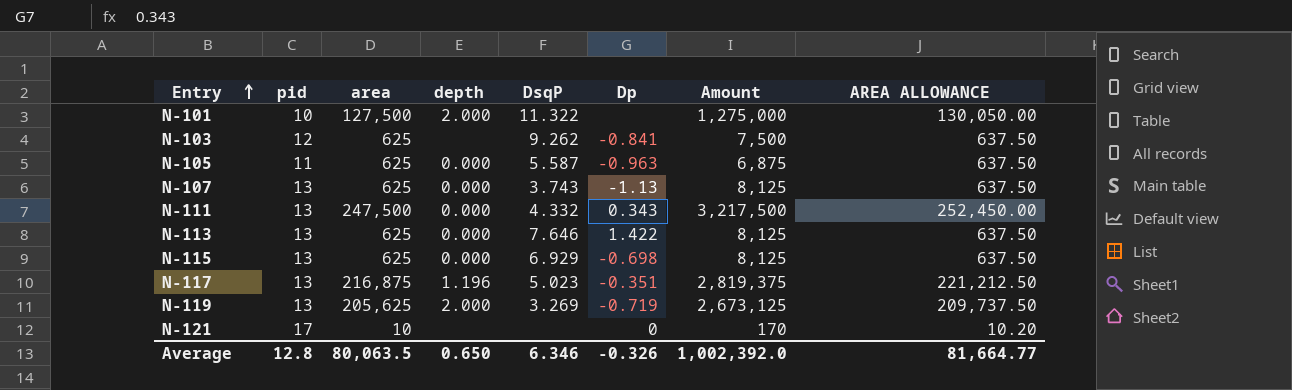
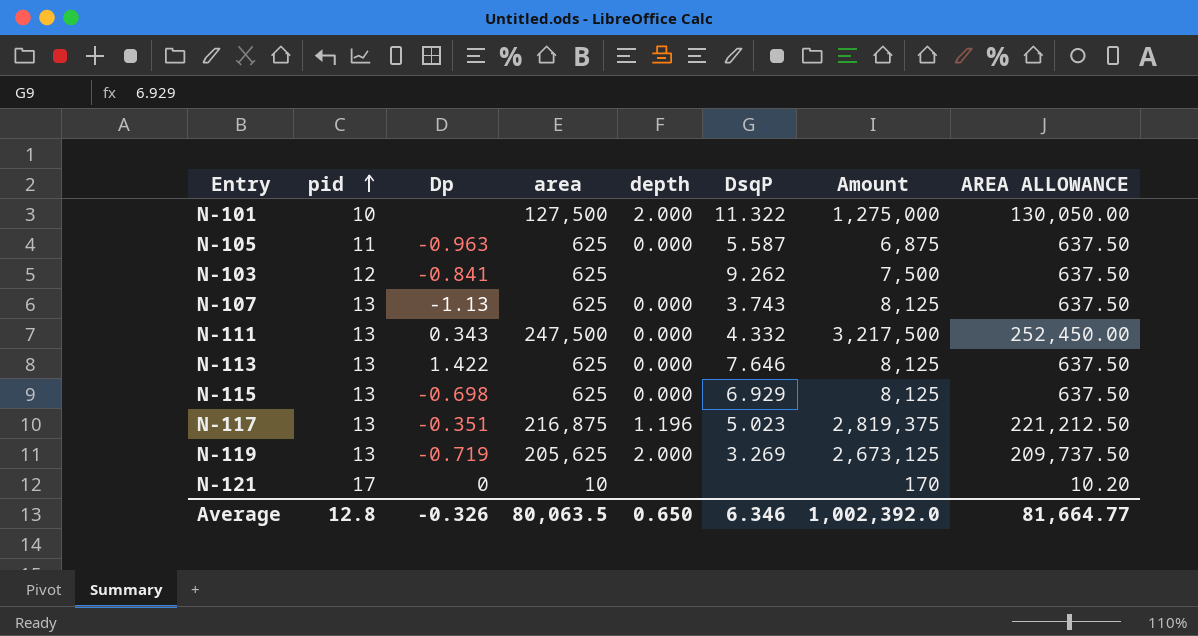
row order: Entry ascending -> pid ascending
column Dp | position: 6 -> 3

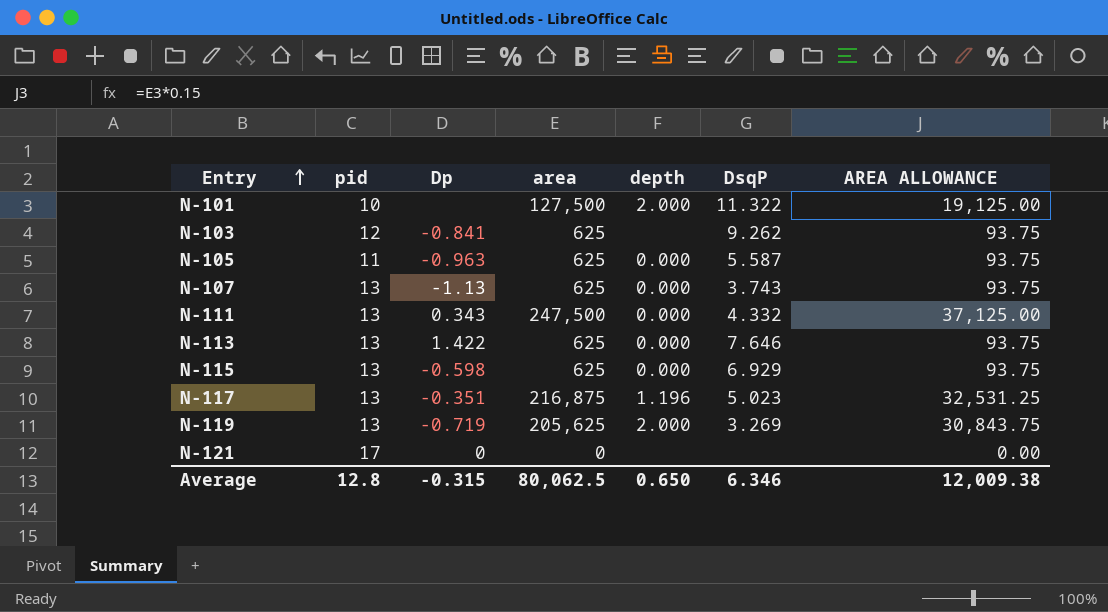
row order: pid ascending -> Entry ascending
column Amount | formula: [pid] * [area] -> none
column AREA ALLOWANCE | formula: [area] * 1.02 -> [area] * 0.15
N-115 | Dp: -0.698 -> -0.598
N-121 | area: 10 -> 0
Average | Dp: -0.326 -> -0.315
Average | area: 80,063.5 -> 80,062.5
Average | AREA ALLOWANCE: 81,664.77 -> 12,009.38

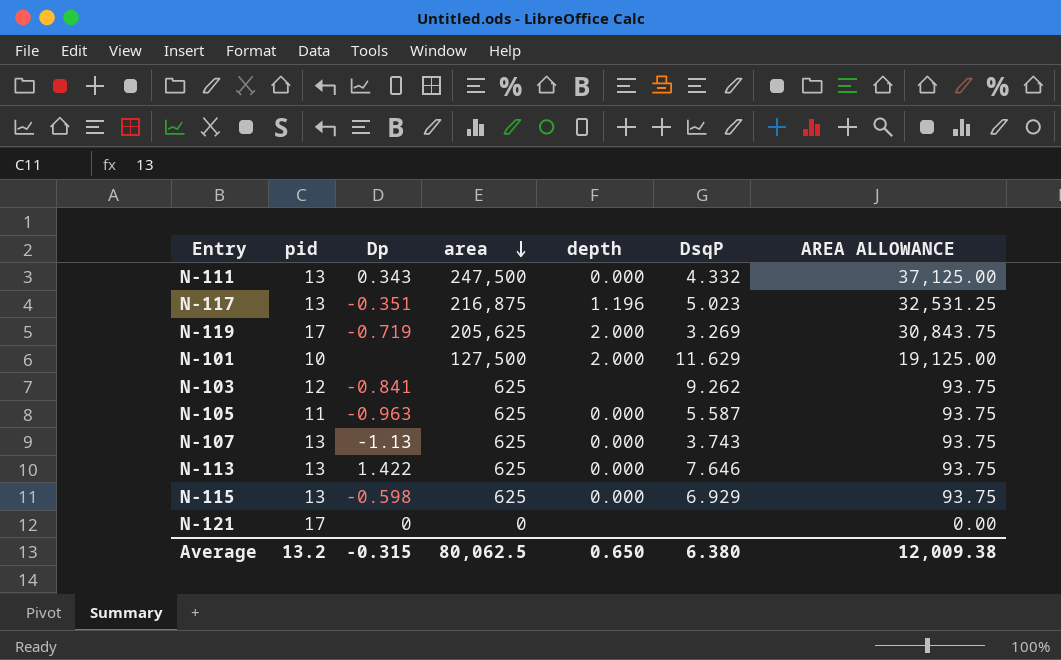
row order: Entry ascending -> area descending
N-119 | pid: 13 -> 17
N-101 | DsqP: 11.322 -> 11.629
Average | pid: 12.8 -> 13.2
Average | DsqP: 6.346 -> 6.380

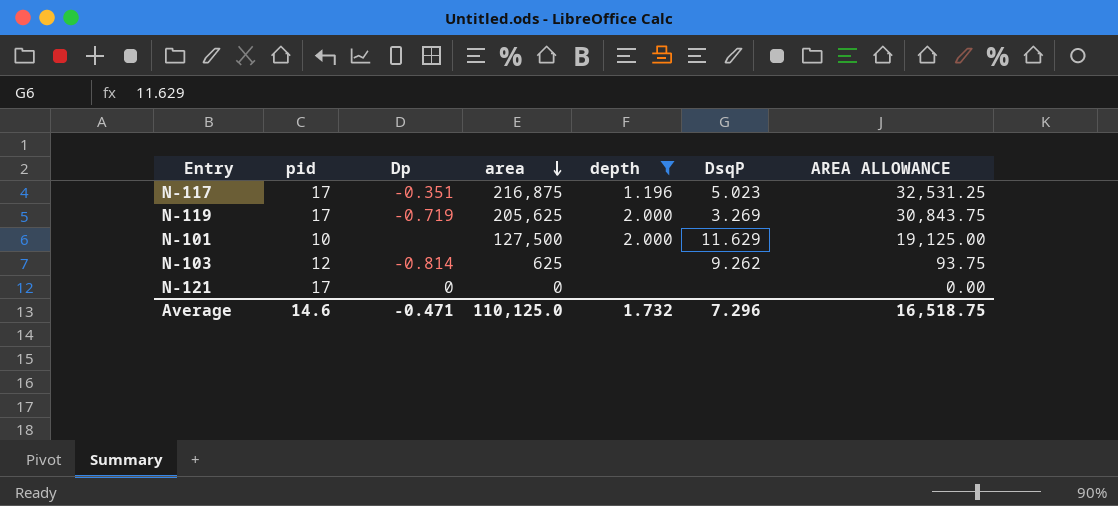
filter: none -> depth != 0.000
N-117 | pid: 13 -> 17
N-103 | Dp: -0.841 -> -0.814
Average | pid: 13.2 -> 14.6
Average | Dp: -0.315 -> -0.471
Average | area: 80,062.5 -> 110,125.0
Average | depth: 0.650 -> 1.732
Average | DsqP: 6.380 -> 7.296
Average | AREA ALLOWANCE: 12,009.38 -> 16,518.75

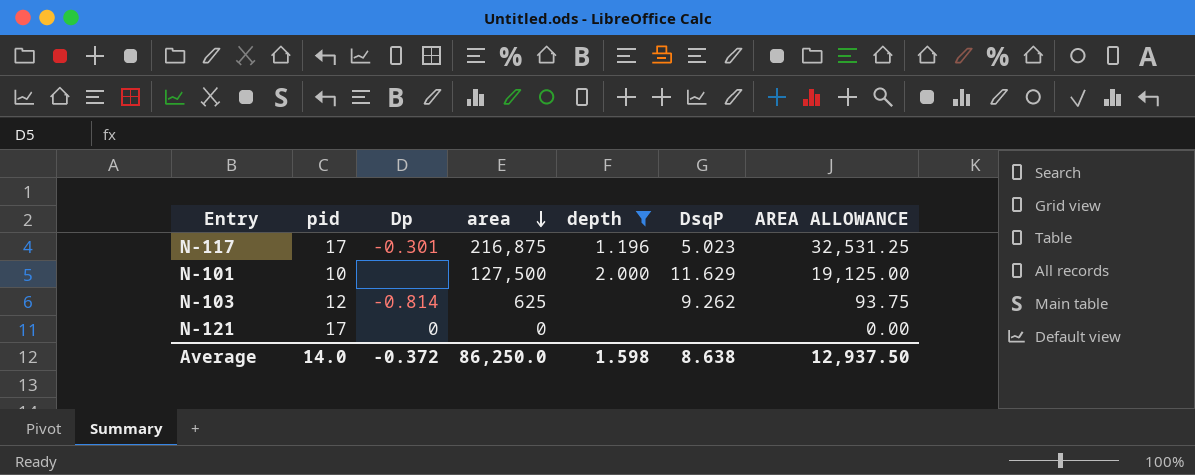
row N-119: 17 | -0.719 | 205,625 | 2.000 | 3.269 | 30,843.75 -> none
N-117 | Dp: -0.351 -> -0.301
Average | pid: 14.6 -> 14.0
Average | Dp: -0.471 -> -0.372
Average | area: 110,125.0 -> 86,250.0
Average | depth: 1.732 -> 1.598
Average | DsqP: 7.296 -> 8.638
Average | AREA ALLOWANCE: 16,518.75 -> 12,937.50

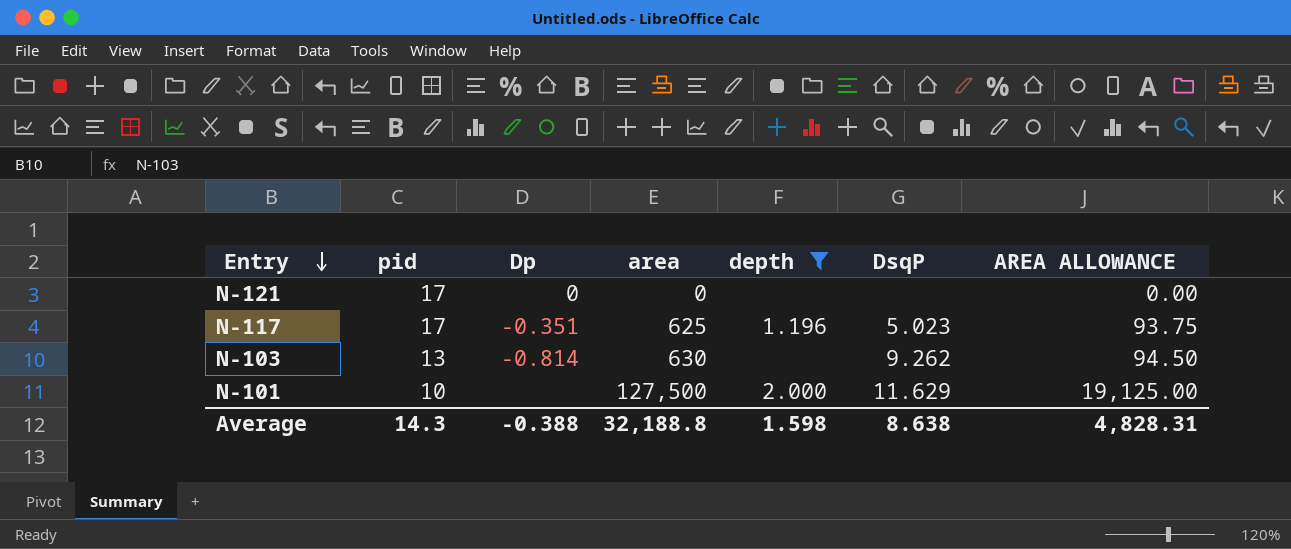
row order: area descending -> Entry descending
N-117 | Dp: -0.301 -> -0.351
N-117 | area: 216,875 -> 625
N-117 | AREA ALLOWANCE: 32,531.25 -> 93.75
N-103 | pid: 12 -> 13
N-103 | area: 625 -> 630
N-103 | AREA ALLOWANCE: 93.75 -> 94.50
Average | pid: 14.0 -> 14.3
Average | Dp: -0.372 -> -0.388
Average | area: 86,250.0 -> 32,188.8
Average | AREA ALLOWANCE: 12,937.50 -> 4,828.31

